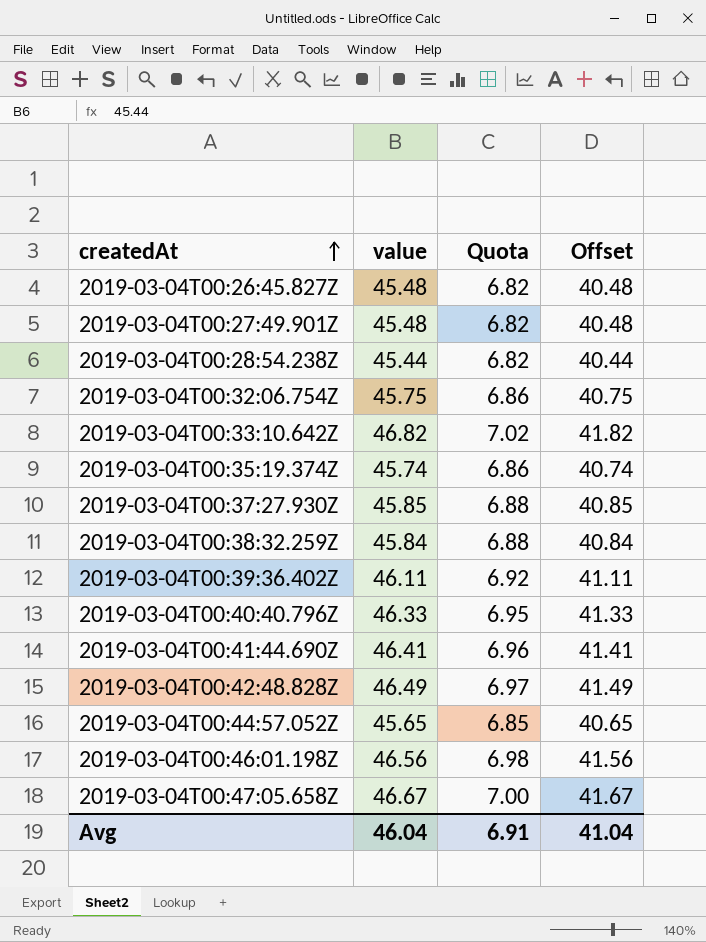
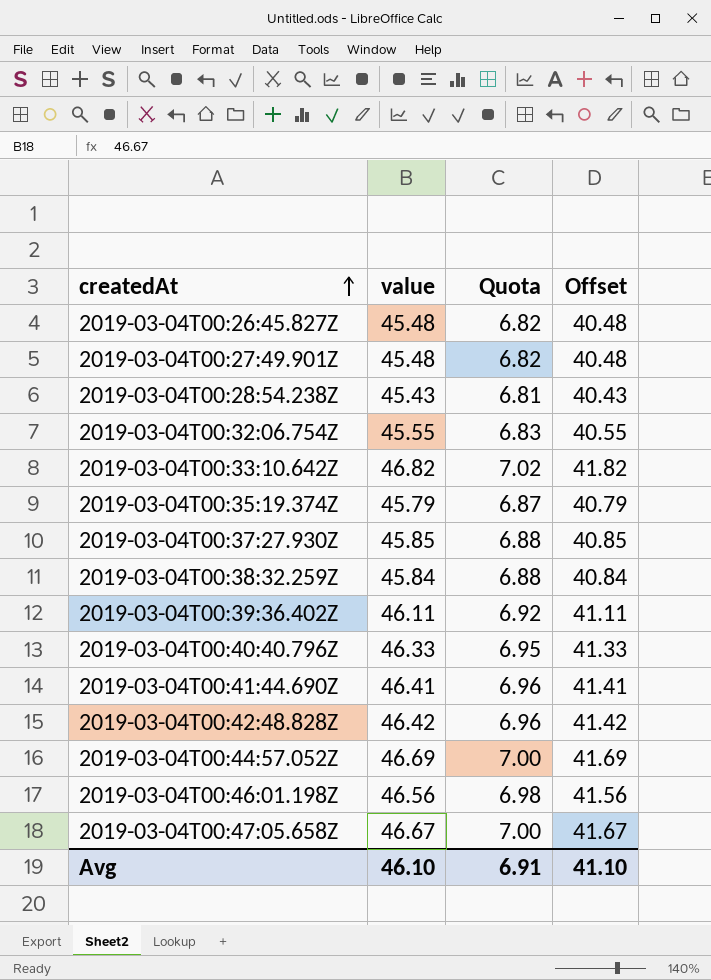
2019-03-04T00:28:54.238Z | value: 45.44 -> 45.43
2019-03-04T00:28:54.238Z | Quota: 6.82 -> 6.81
2019-03-04T00:28:54.238Z | Offset: 40.44 -> 40.43
2019-03-04T00:32:06.754Z | value: 45.75 -> 45.55
2019-03-04T00:32:06.754Z | Quota: 6.86 -> 6.83
2019-03-04T00:32:06.754Z | Offset: 40.75 -> 40.55
2019-03-04T00:35:19.374Z | value: 45.74 -> 45.79
2019-03-04T00:35:19.374Z | Quota: 6.86 -> 6.87
2019-03-04T00:35:19.374Z | Offset: 40.74 -> 40.79
2019-03-04T00:42:48.828Z | value: 46.49 -> 46.42
2019-03-04T00:42:48.828Z | Quota: 6.97 -> 6.96
2019-03-04T00:42:48.828Z | Offset: 41.49 -> 41.42
2019-03-04T00:44:57.052Z | value: 45.65 -> 46.69
2019-03-04T00:44:57.052Z | Quota: 6.85 -> 7.00
2019-03-04T00:44:57.052Z | Offset: 40.65 -> 41.69
Avg | value: 46.04 -> 46.10
Avg | Offset: 41.04 -> 41.10

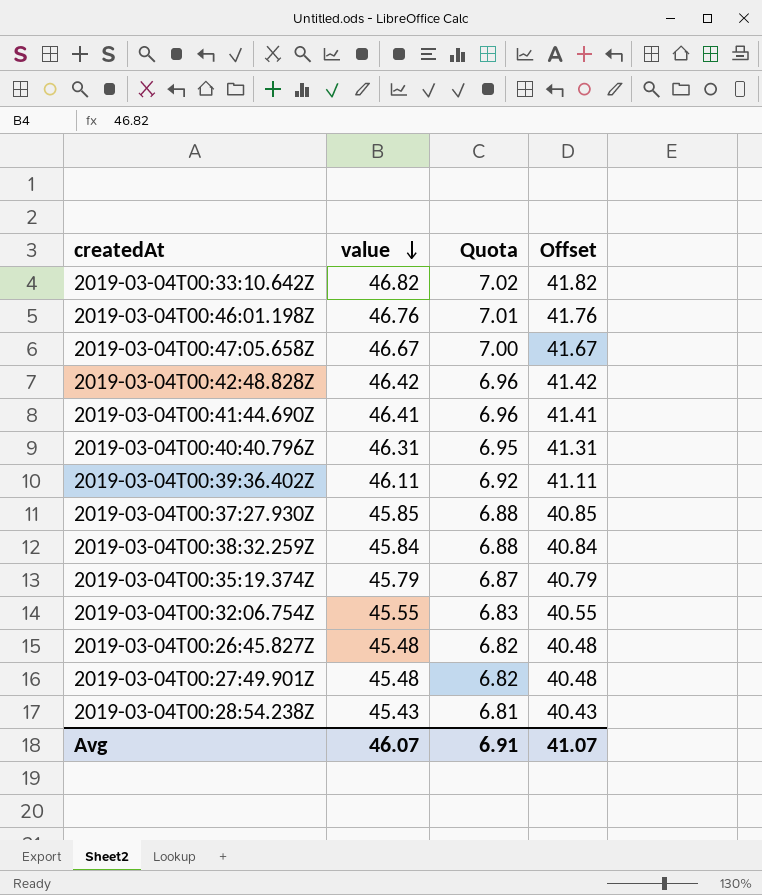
row order: createdAt ascending -> value descending
row 2019-03-04T00:44:57.052Z: 46.69 | 7.00 | 41.69 -> none
2019-03-04T00:46:01.198Z | value: 46.56 -> 46.76
2019-03-04T00:46:01.198Z | Quota: 6.98 -> 7.01
2019-03-04T00:46:01.198Z | Offset: 41.56 -> 41.76
2019-03-04T00:40:40.796Z | value: 46.33 -> 46.31
2019-03-04T00:40:40.796Z | Offset: 41.33 -> 41.31
Avg | value: 46.10 -> 46.07
Avg | Offset: 41.10 -> 41.07

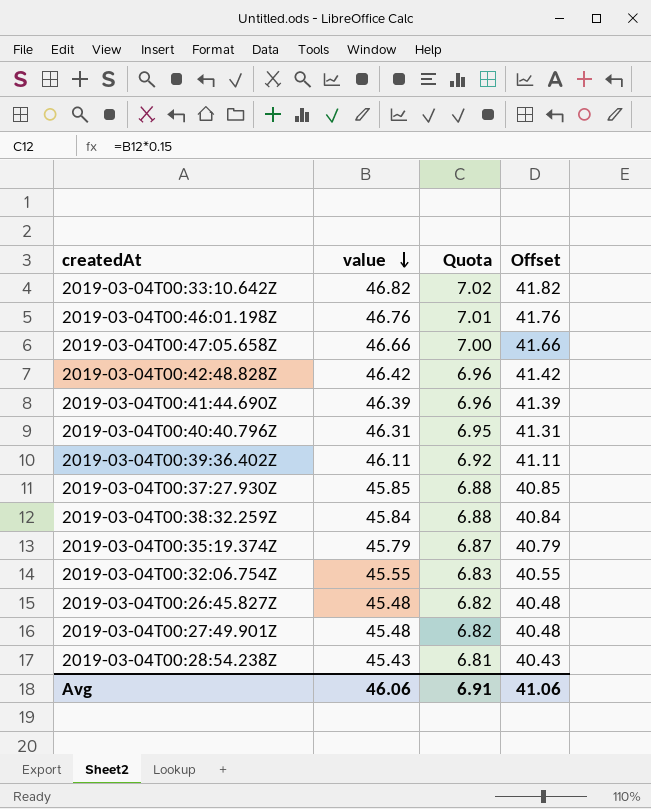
2019-03-04T00:47:05.658Z | value: 46.67 -> 46.66
2019-03-04T00:47:05.658Z | Offset: 41.67 -> 41.66
2019-03-04T00:41:44.690Z | value: 46.41 -> 46.39
2019-03-04T00:41:44.690Z | Offset: 41.41 -> 41.39
Avg | value: 46.07 -> 46.06
Avg | Offset: 41.07 -> 41.06

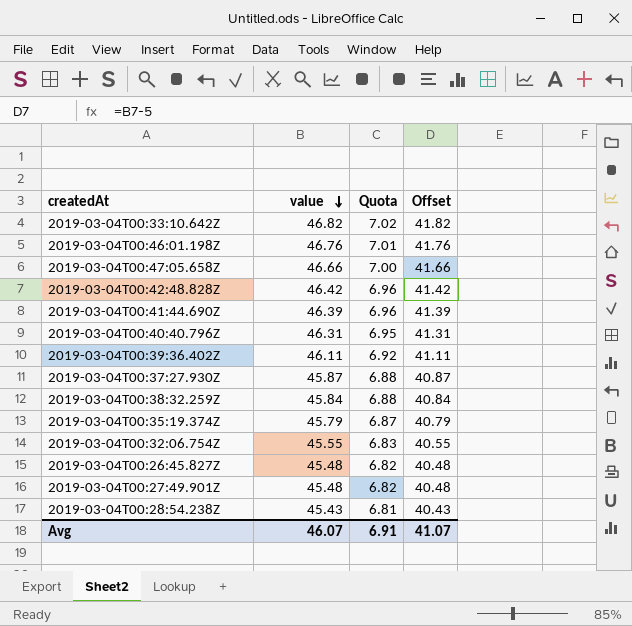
2019-03-04T00:37:27.930Z | value: 45.85 -> 45.87
2019-03-04T00:37:27.930Z | Offset: 40.85 -> 40.87
Avg | value: 46.06 -> 46.07
Avg | Offset: 41.06 -> 41.07

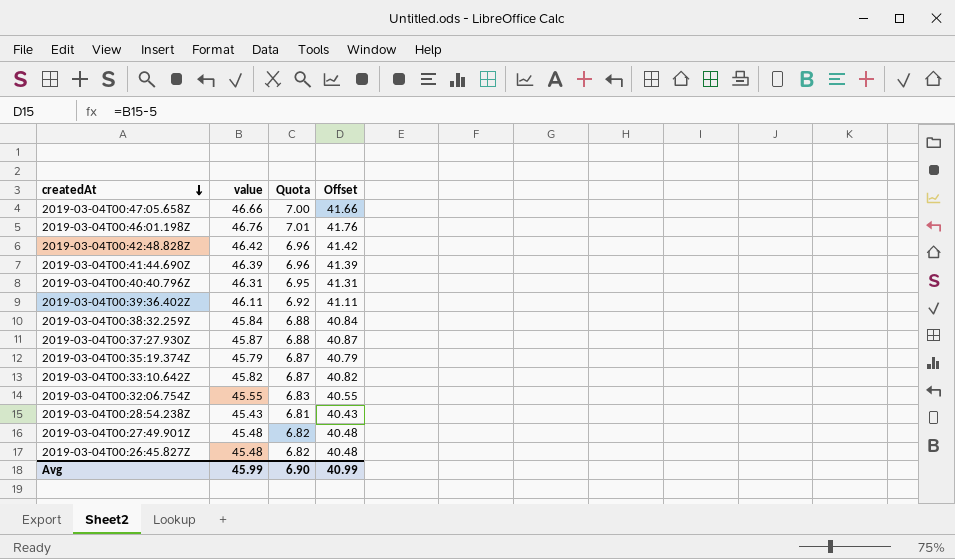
row order: value descending -> createdAt descending
2019-03-04T00:33:10.642Z | value: 46.82 -> 45.82
2019-03-04T00:33:10.642Z | Quota: 7.02 -> 6.87
2019-03-04T00:33:10.642Z | Offset: 41.82 -> 40.82
Avg | value: 46.07 -> 45.99
Avg | Quota: 6.91 -> 6.90
Avg | Offset: 41.07 -> 40.99

